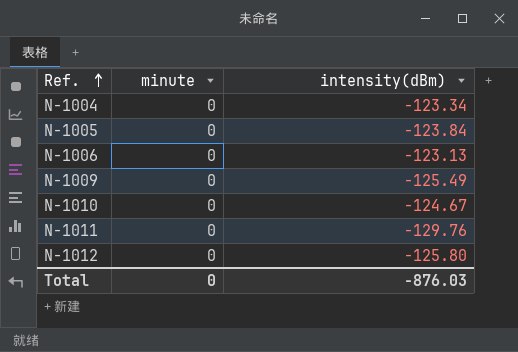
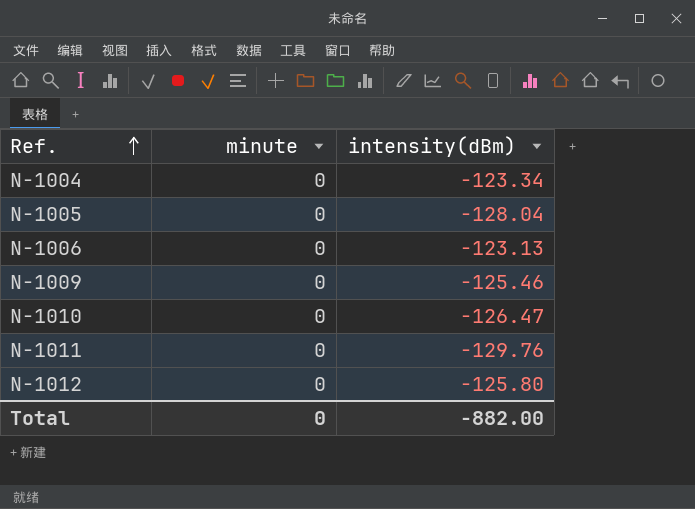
N-1005 | intensity(dBm): -123.84 -> -128.04
N-1009 | intensity(dBm): -125.49 -> -125.46
N-1010 | intensity(dBm): -124.67 -> -126.47
Total | intensity(dBm): -876.03 -> -882.00

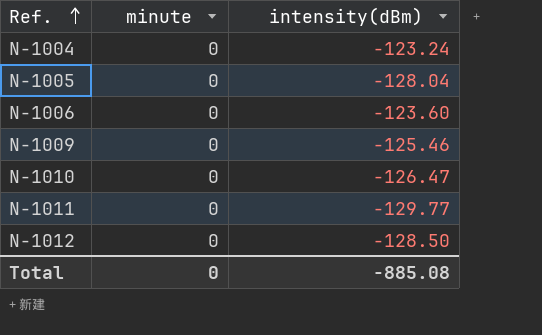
N-1004 | intensity(dBm): -123.34 -> -123.24
N-1006 | intensity(dBm): -123.13 -> -123.60
N-1011 | intensity(dBm): -129.76 -> -129.77
N-1012 | intensity(dBm): -125.80 -> -128.50
Total | intensity(dBm): -882.00 -> -885.08

